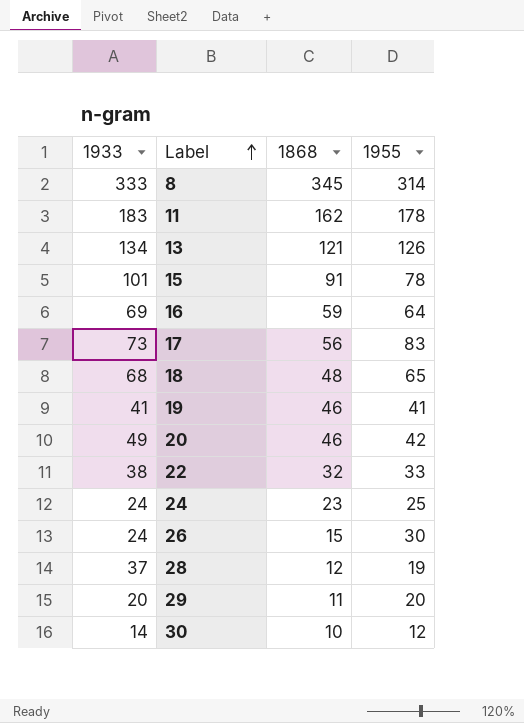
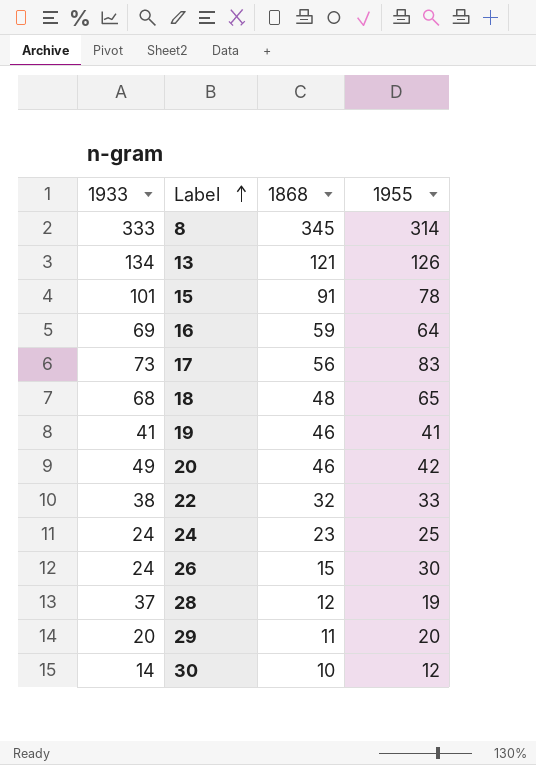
row 11: 183 | 162 | 178 -> none

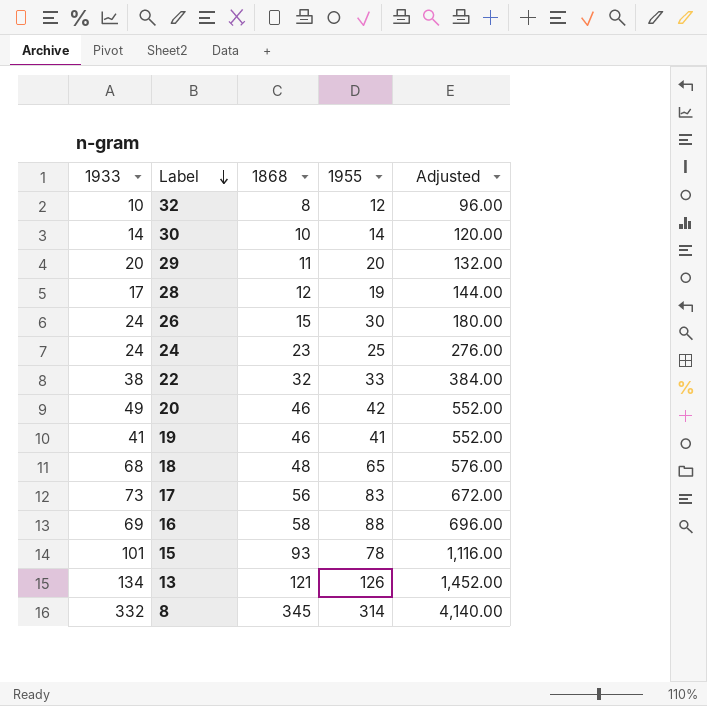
row order: Label ascending -> Label descending
column Adjusted | formula: none -> [1868] * 12
row 32: none -> 10 | 8 | 12 | 96.00
30 | 1955: 12 -> 14
28 | 1933: 37 -> 17
16 | 1868: 59 -> 58
16 | 1955: 64 -> 88
15 | 1868: 91 -> 93
8 | 1933: 333 -> 332

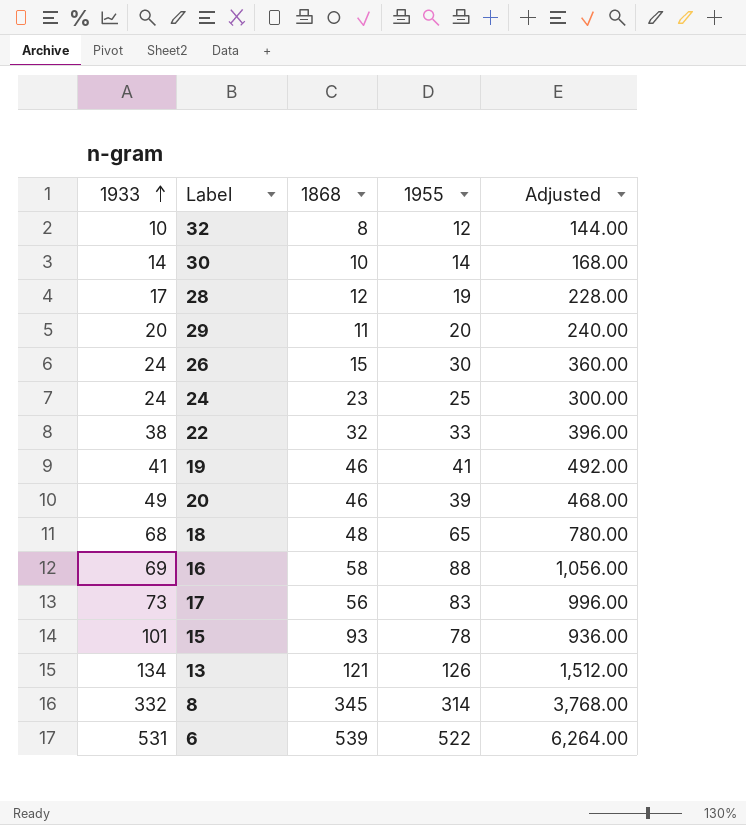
row order: Label descending -> 1933 ascending
column Adjusted | formula: [1868] * 12 -> [1955] * 12
20 | 1955: 42 -> 39
row 6: none -> 531 | 539 | 522 | 6,264.00

